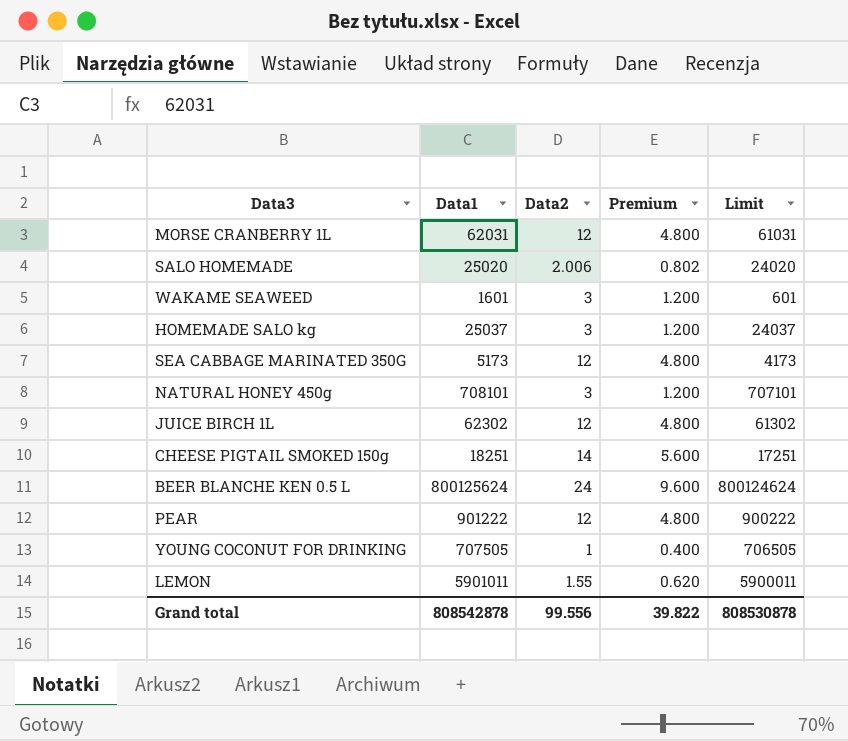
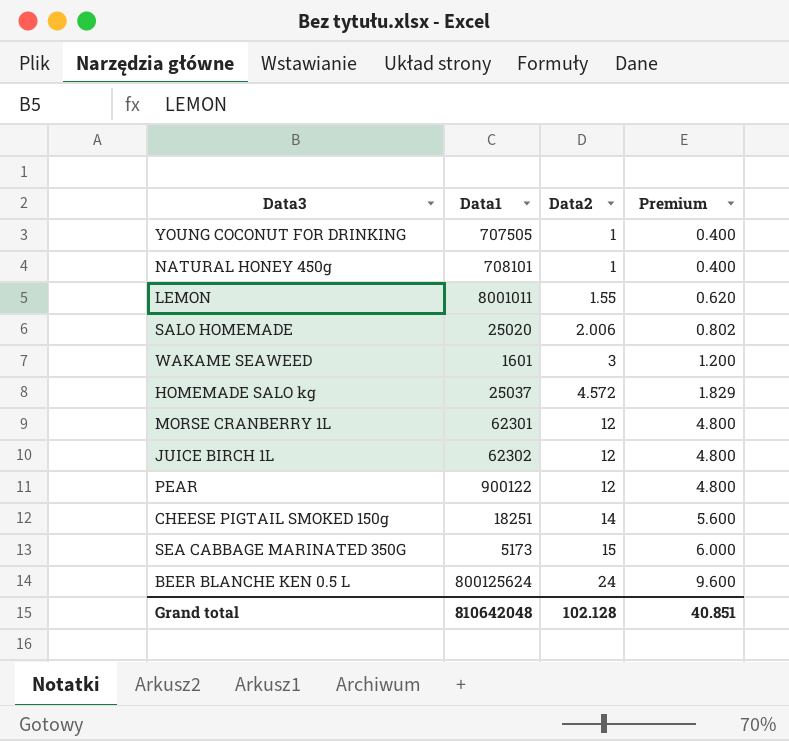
row order: none -> Data2 ascending
column Limit | formula: [Data1] - 1000 -> none
NATURAL HONEY 450g | Data2: 3 -> 1
NATURAL HONEY 450g | Premium: 1.200 -> 0.400
LEMON | Data1: 5901011 -> 8001011
HOMEMADE SALO kg | Data2: 3 -> 4.572
HOMEMADE SALO kg | Premium: 1.200 -> 1.829
MORSE CRANBERRY 1L | Data1: 62031 -> 62301
PEAR | Data1: 901222 -> 900122
SEA CABBAGE MARINATED 350G | Data2: 12 -> 15
SEA CABBAGE MARINATED 350G | Premium: 4.800 -> 6.000
Grand total | Data1: 808542878 -> 810642048
Grand total | Data2: 99.556 -> 102.128
Grand total | Premium: 39.822 -> 40.851

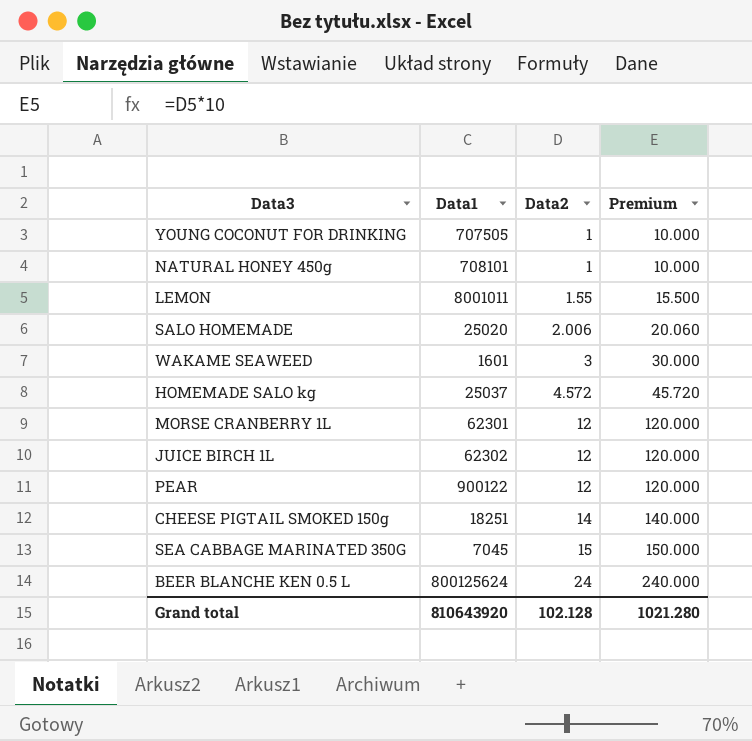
column Premium | formula: [Data2] * 0.4 -> [Data2] * 10
SEA CABBAGE MARINATED 350G | Data1: 5173 -> 7045
Grand total | Data1: 810642048 -> 810643920
Grand total | Premium: 40.851 -> 1021.280

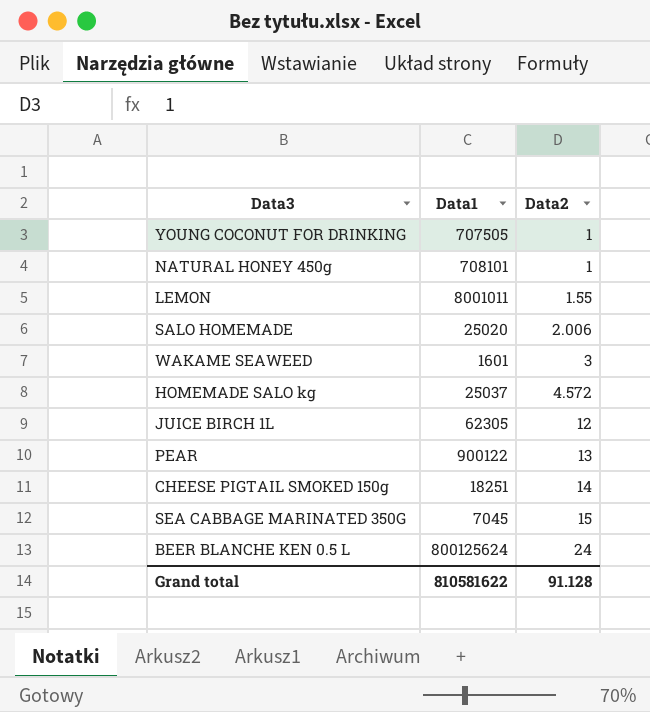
column Premium | formula: [Data2] * 10 -> none
row MORSE CRANBERRY 1L: 62301 | 12 | 120.000 -> none
JUICE BIRCH 1L | Data1: 62302 -> 62305
PEAR | Data2: 12 -> 13
Grand total | Data1: 810643920 -> 810581622
Grand total | Data2: 102.128 -> 91.128

